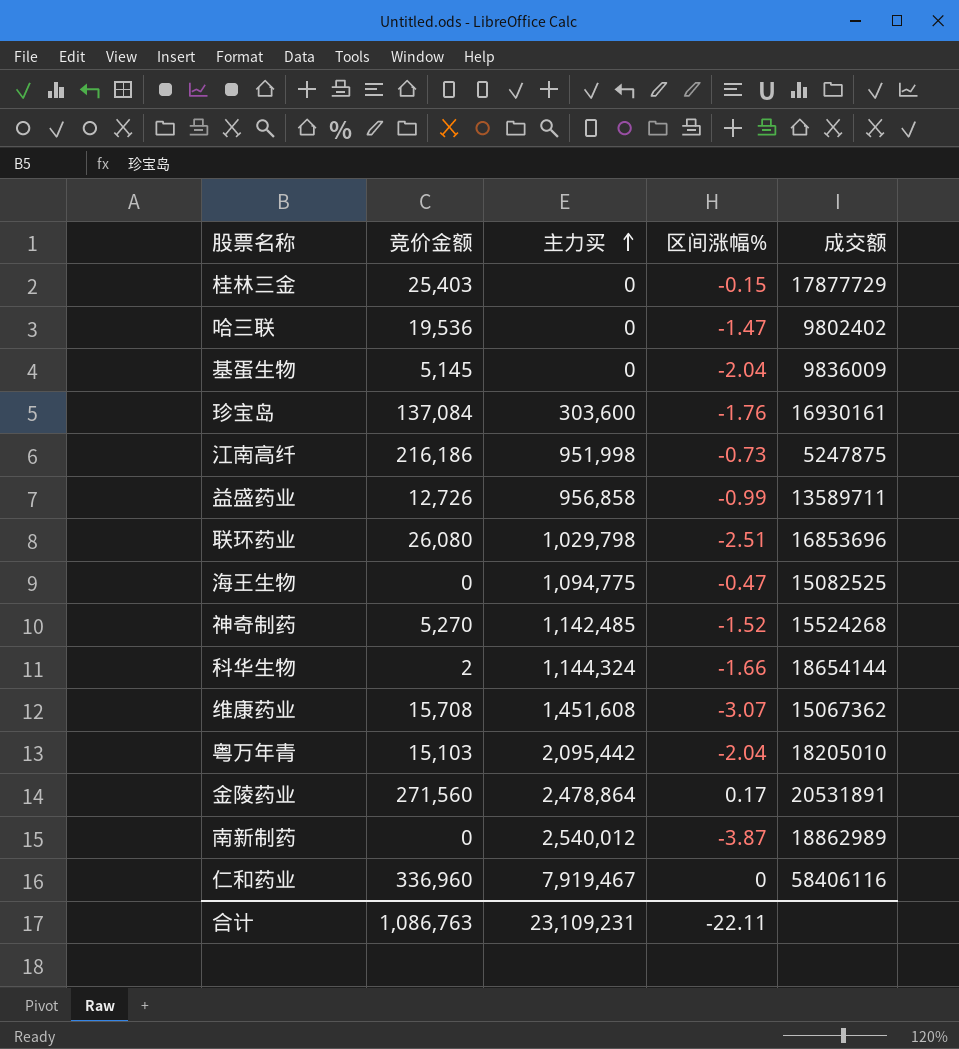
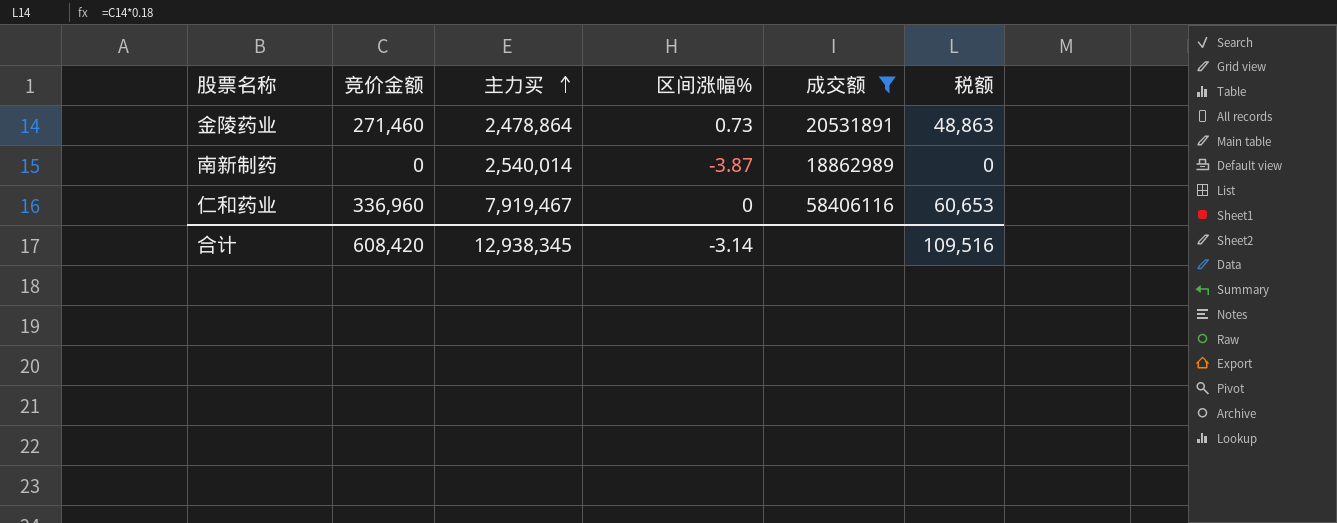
filter: none -> 成交额 >= 18862989
column 税额 | formula: none -> [竞价金额] * 0.18
金陵药业 | 竞价金额: 271,560 -> 271,460
金陵药业 | 区间涨幅%: 0.17 -> 0.73
南新制药 | 主力买: 2,540,012 -> 2,540,014
合计 | 竞价金额: 1,086,763 -> 608,420
合计 | 主力买: 23,109,231 -> 12,938,345
合计 | 区间涨幅%: -22.11 -> -3.14

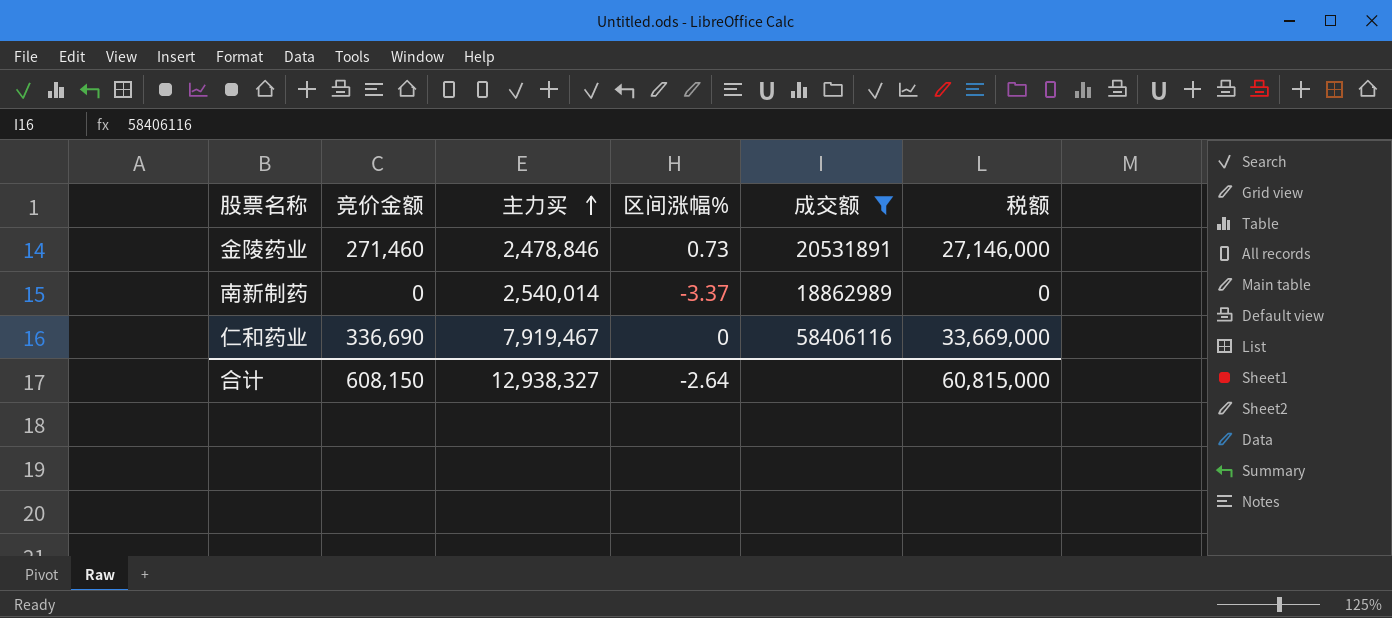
column 税额 | formula: [竞价金额] * 0.18 -> [竞价金额] * 100
金陵药业 | 主力买: 2,478,864 -> 2,478,846
南新制药 | 区间涨幅%: -3.87 -> -3.37
仁和药业 | 竞价金额: 336,960 -> 336,690
合计 | 竞价金额: 608,420 -> 608,150
合计 | 主力买: 12,938,345 -> 12,938,327
合计 | 区间涨幅%: -3.14 -> -2.64
合计 | 税额: 109,516 -> 60,815,000

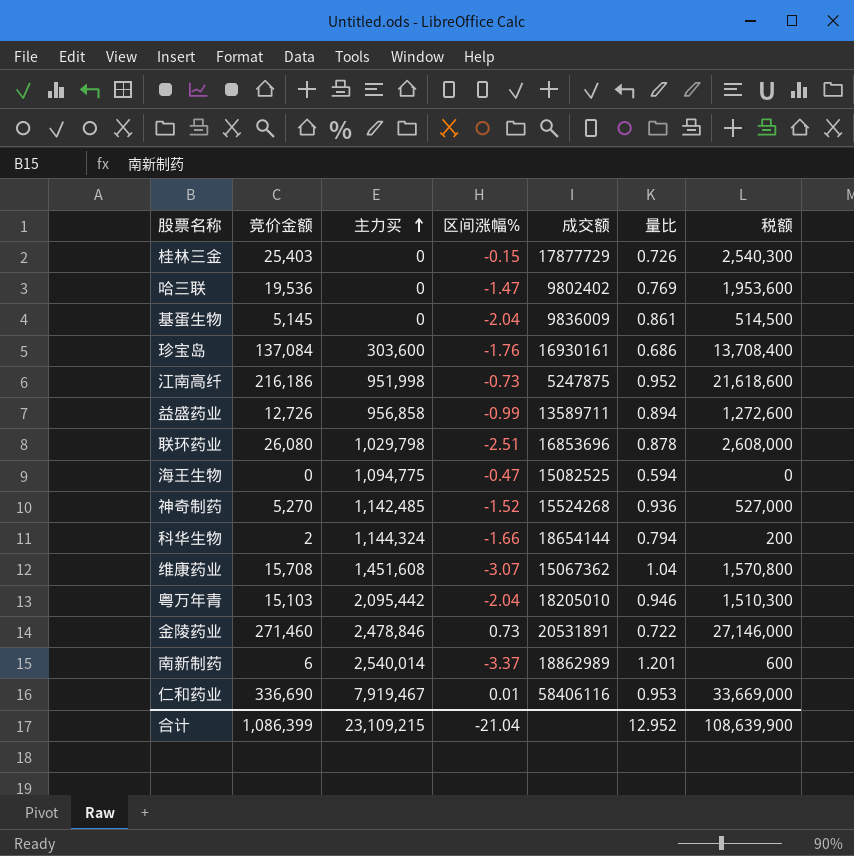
filter: 成交额 >= 18862989 -> none
column 量比 | position: none -> 6
南新制药 | 竞价金额: 0 -> 6
南新制药 | 税额: 0 -> 600
仁和药业 | 区间涨幅%: 0 -> 0.01
合计 | 竞价金额: 608,150 -> 1,086,399
合计 | 主力买: 12,938,327 -> 23,109,215
合计 | 区间涨幅%: -2.64 -> -21.04
合计 | 税额: 60,815,000 -> 108,639,900

